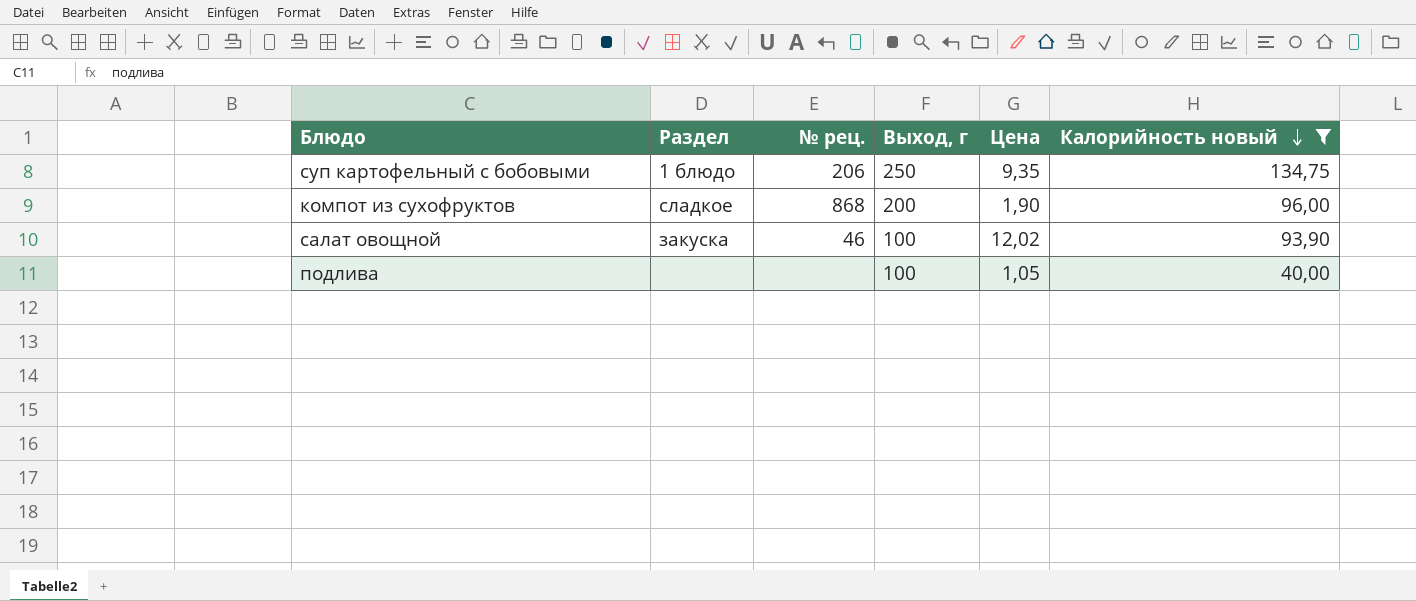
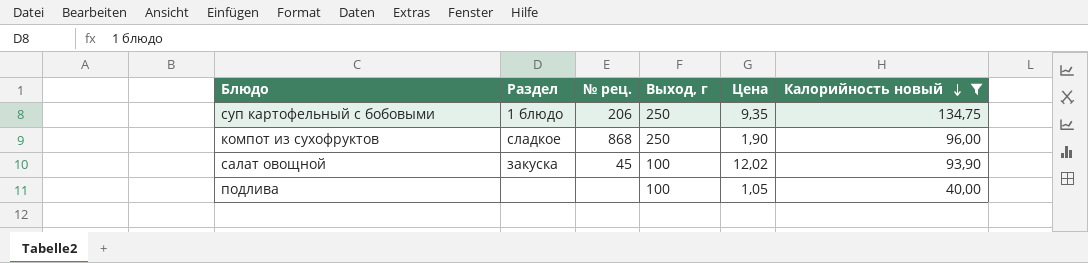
компот из сухофруктов | Выход, г: 200 -> 250
салат овощной | № рец.: 46 -> 45

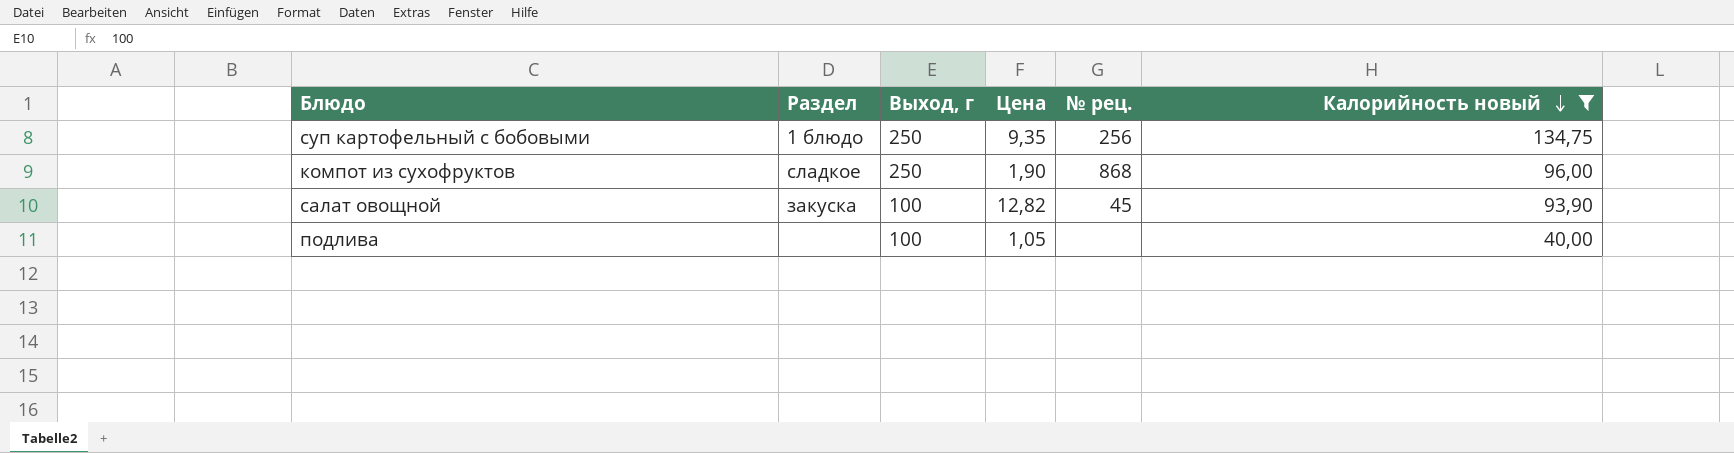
column № рец. | position: 3 -> 5
суп картофельный с бобовыми | № рец.: 206 -> 256
салат овощной | Цена: 12,02 -> 12,82

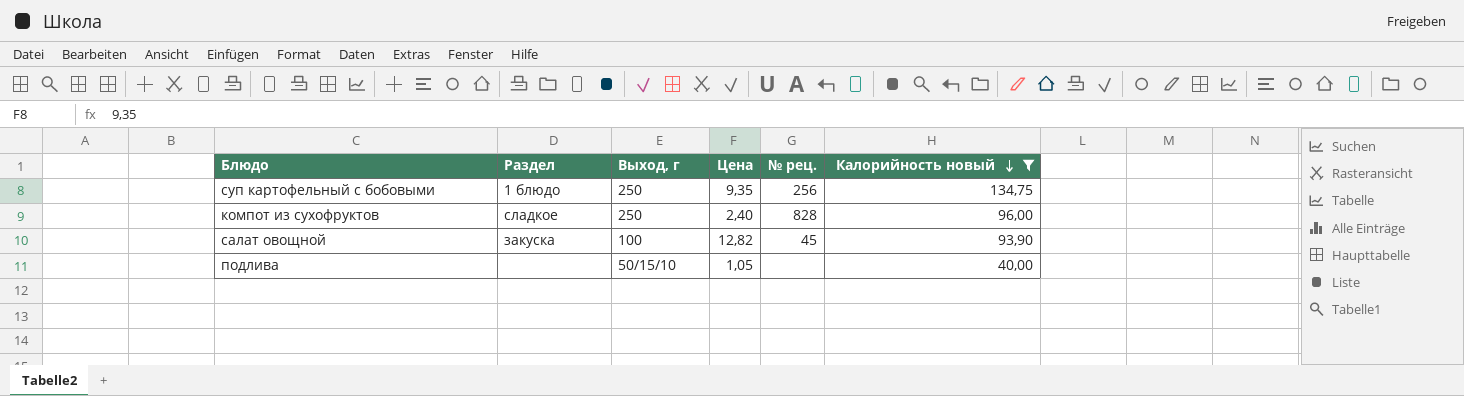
компот из сухофруктов | Цена: 1,90 -> 2,40
компот из сухофруктов | № рец.: 868 -> 828
подлива | Выход, г: 100 -> 50/15/10

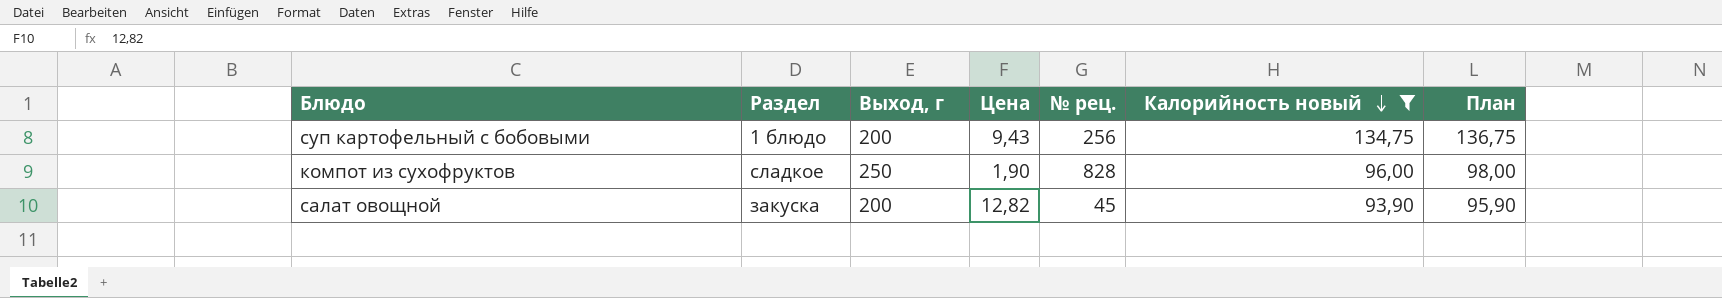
column План | formula: none -> [Калорийность новый] + 2
row подлива: none | 50/15/10 | 1,05 | none | 40,00 -> none
суп картофельный с бобовыми | Выход, г: 250 -> 200
суп картофельный с бобовыми | Цена: 9,35 -> 9,43
компот из сухофруктов | Цена: 2,40 -> 1,90
салат овощной | Выход, г: 100 -> 200

